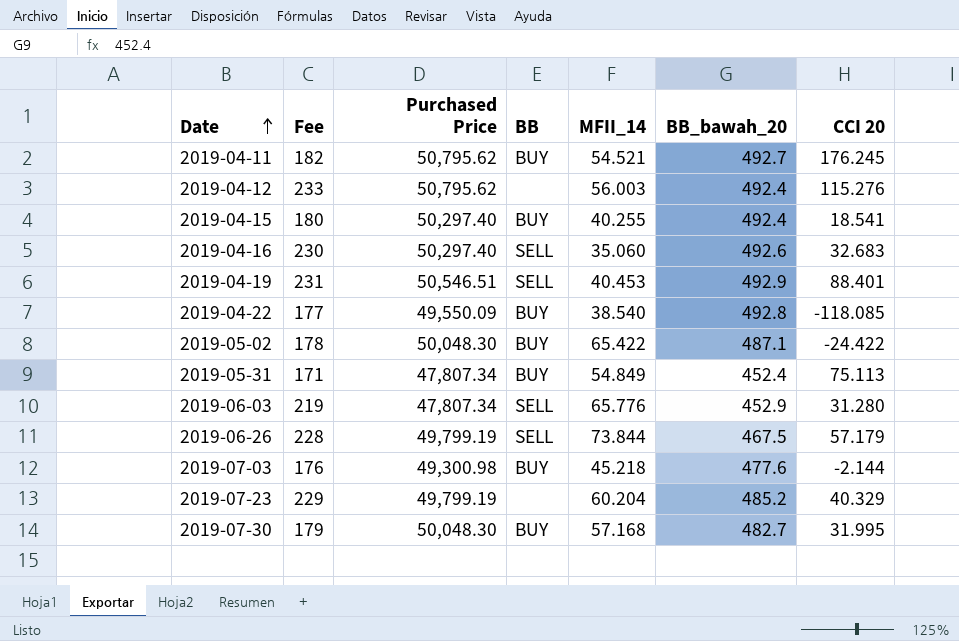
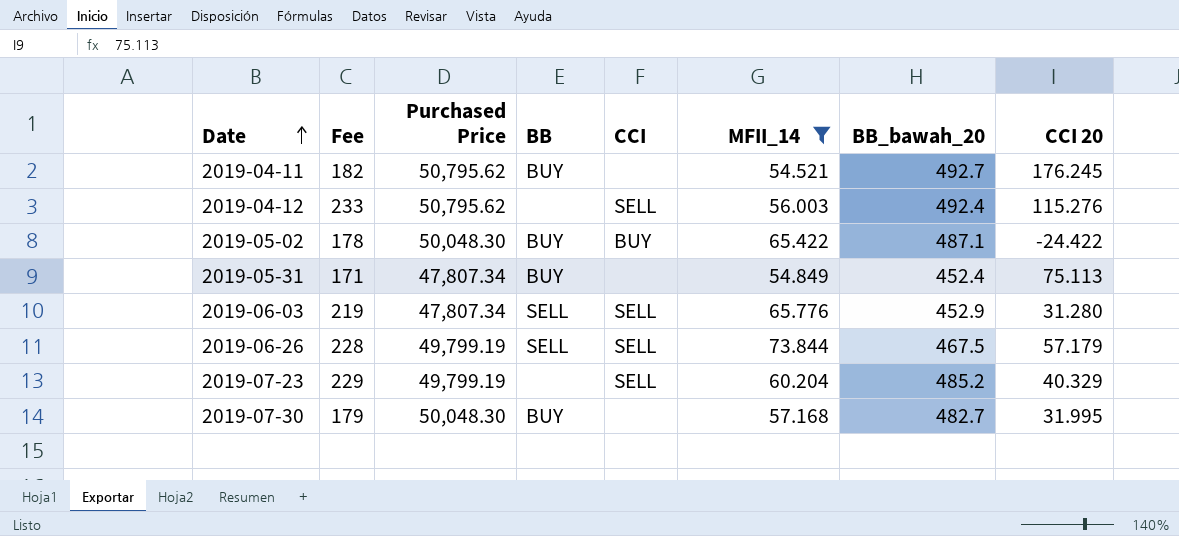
filter: none -> MFII_14 >= 54.521
column CCI | position: none -> 5

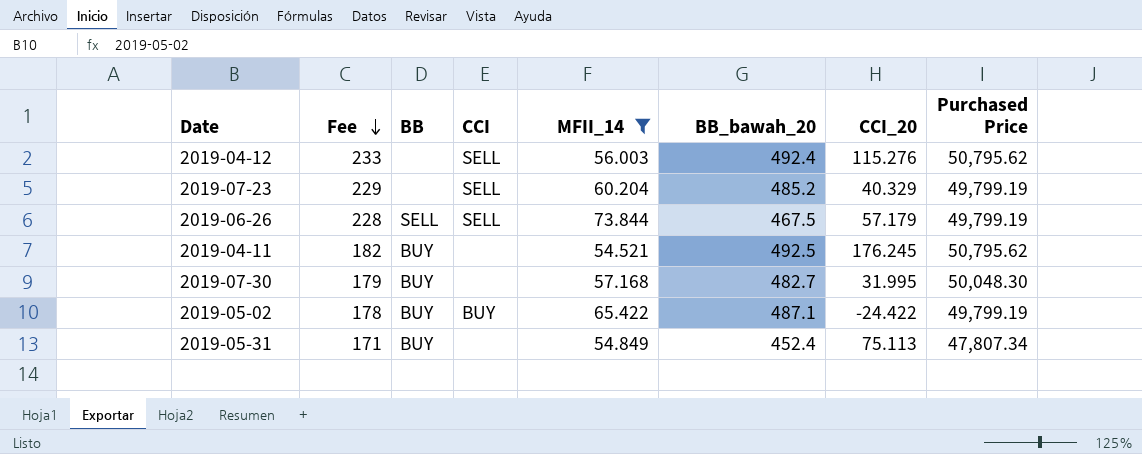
row order: Date ascending -> Fee descending
column name: CCI 20 -> CCI_20
column Purchased Price | position: 3 -> 8
row 2019-06-03: 219 | 47,807.34 | SELL | SELL | 65.776 | 452.9 | 31.280 -> none
2019-04-11 | BB_bawah_20: 492.7 -> 492.5
2019-05-02 | Purchased Price: 50,048.30 -> 49,799.19

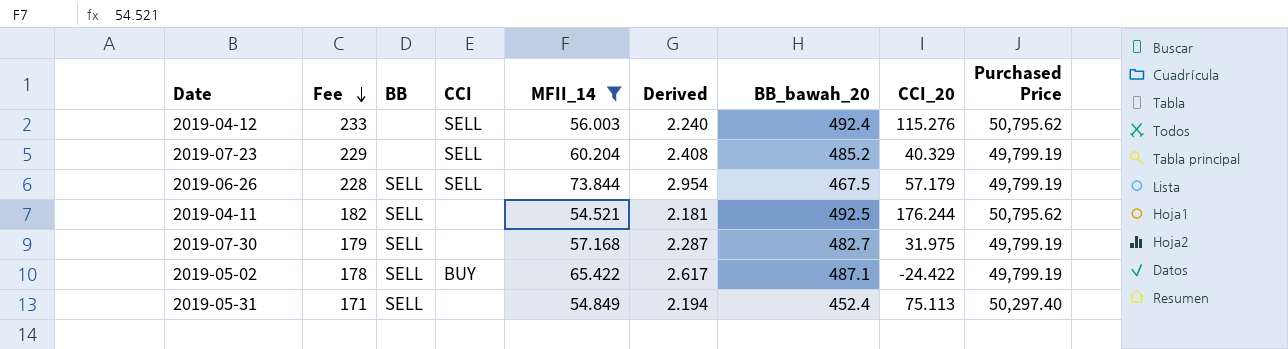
column Derived | formula: none -> [MFII_14] * 0.04
2019-04-11 | BB: BUY -> SELL
2019-04-11 | CCI_20: 176.245 -> 176.244
2019-07-30 | BB: BUY -> SELL
2019-07-30 | CCI_20: 31.995 -> 31.975
2019-07-30 | Purchased Price: 50,048.30 -> 49,799.19
2019-05-02 | BB: BUY -> SELL
2019-05-31 | BB: BUY -> SELL
2019-05-31 | Purchased Price: 47,807.34 -> 50,297.40

